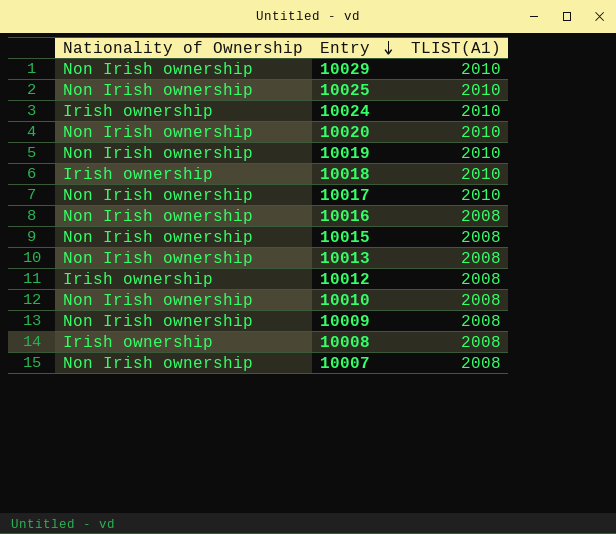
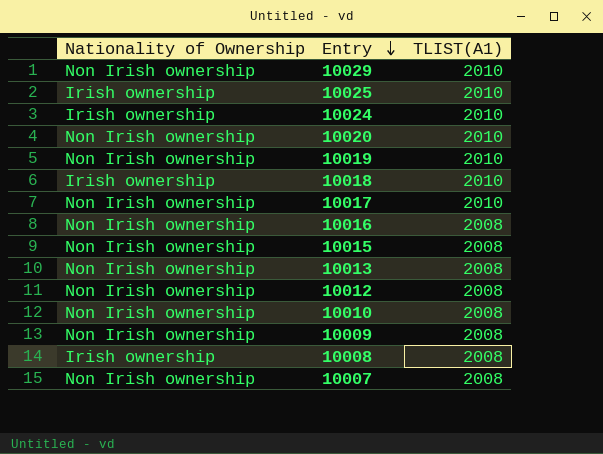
10025 | Nationality of Ownership: Non Irish ownership -> Irish ownership
10012 | Nationality of Ownership: Irish ownership -> Non Irish ownership

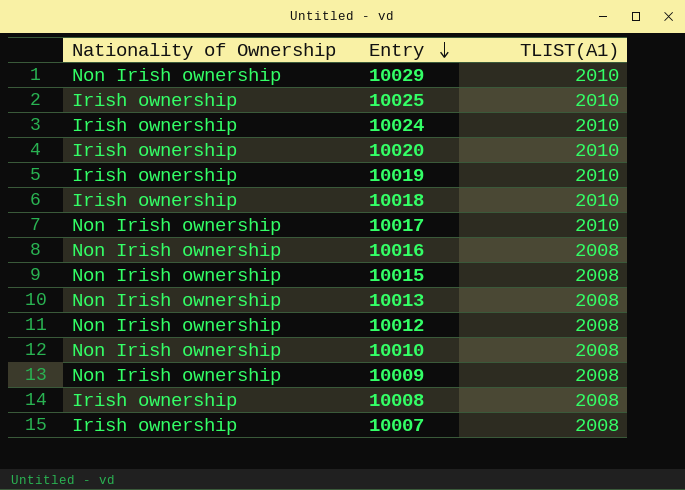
10020 | Nationality of Ownership: Non Irish ownership -> Irish ownership
10019 | Nationality of Ownership: Non Irish ownership -> Irish ownership
10007 | Nationality of Ownership: Non Irish ownership -> Irish ownership

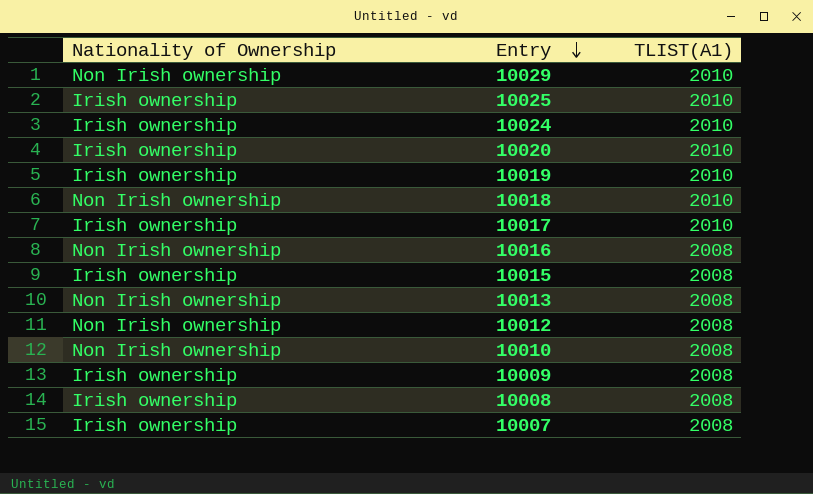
10018 | Nationality of Ownership: Irish ownership -> Non Irish ownership
10017 | Nationality of Ownership: Non Irish ownership -> Irish ownership
10015 | Nationality of Ownership: Non Irish ownership -> Irish ownership
10009 | Nationality of Ownership: Non Irish ownership -> Irish ownership

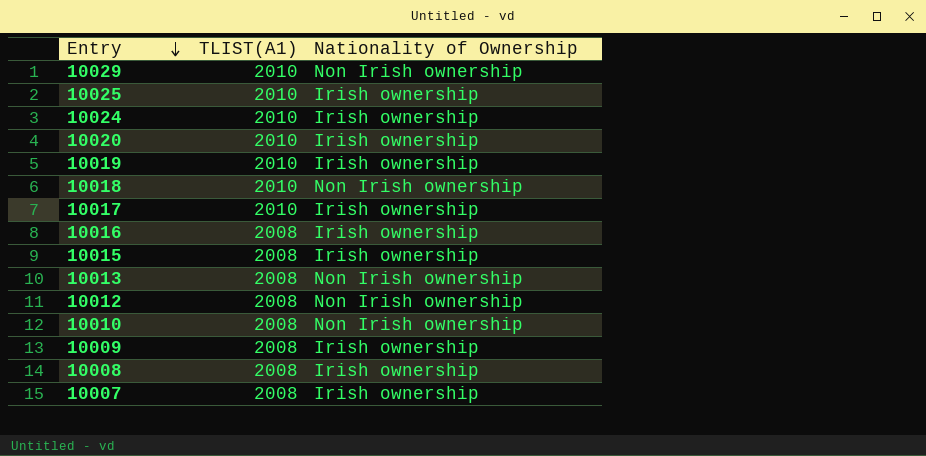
column Nationality of Ownership | position: 1 -> 3
10016 | Nationality of Ownership: Non Irish ownership -> Irish ownership

